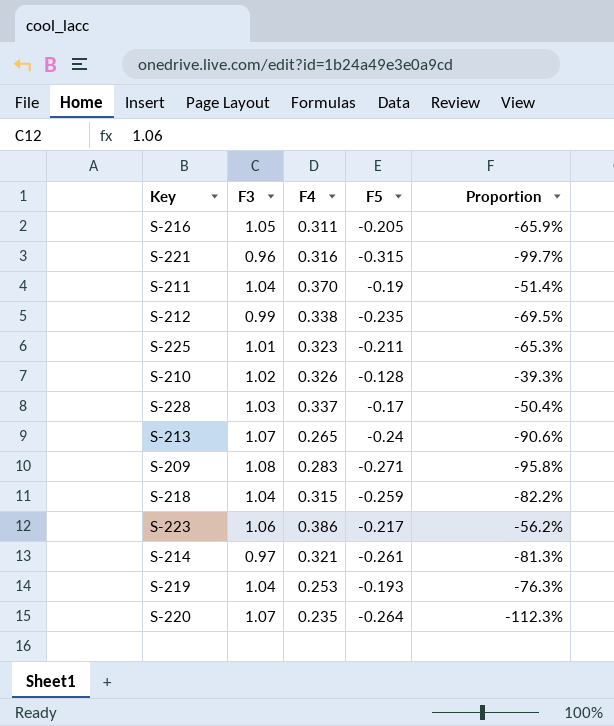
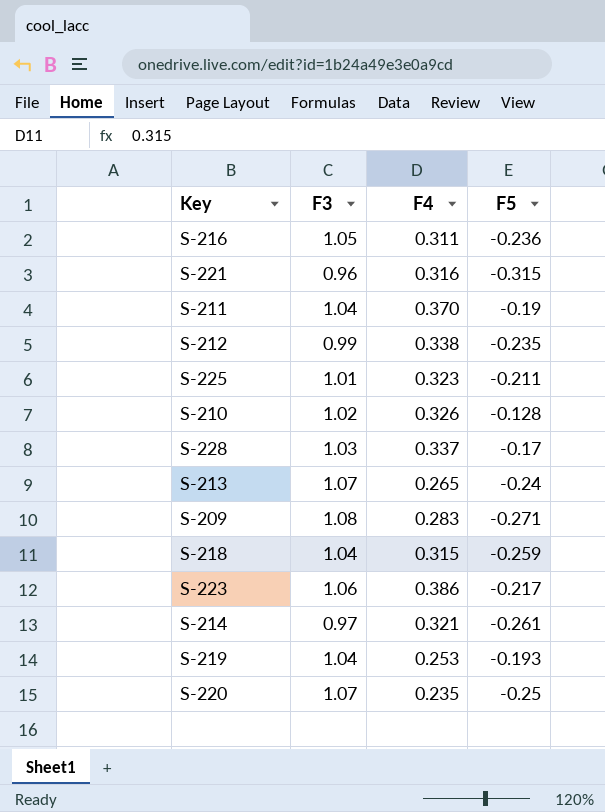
column Proportion | formula: [F5] / [F4] -> none
S-216 | F5: -0.205 -> -0.236
S-220 | F5: -0.264 -> -0.25

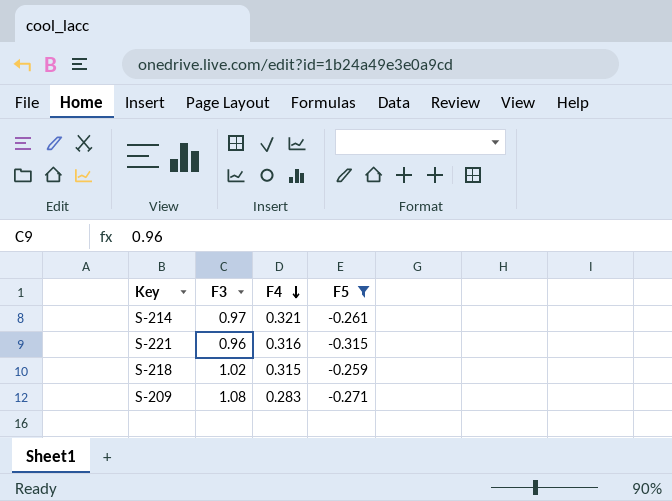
filter: none -> F5 <= -0.259
row order: none -> F4 descending
S-218 | F3: 1.04 -> 1.02

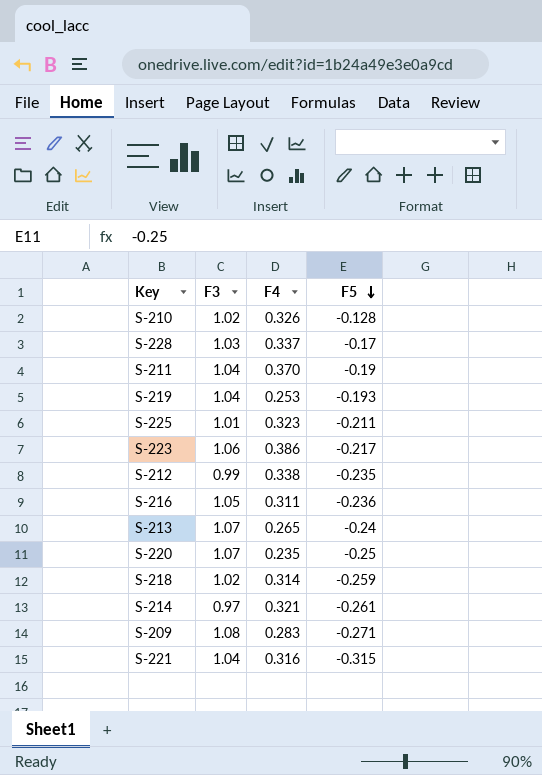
filter: F5 <= -0.259 -> none
row order: F4 descending -> F5 descending
S-218 | F4: 0.315 -> 0.314
S-221 | F3: 0.96 -> 1.04

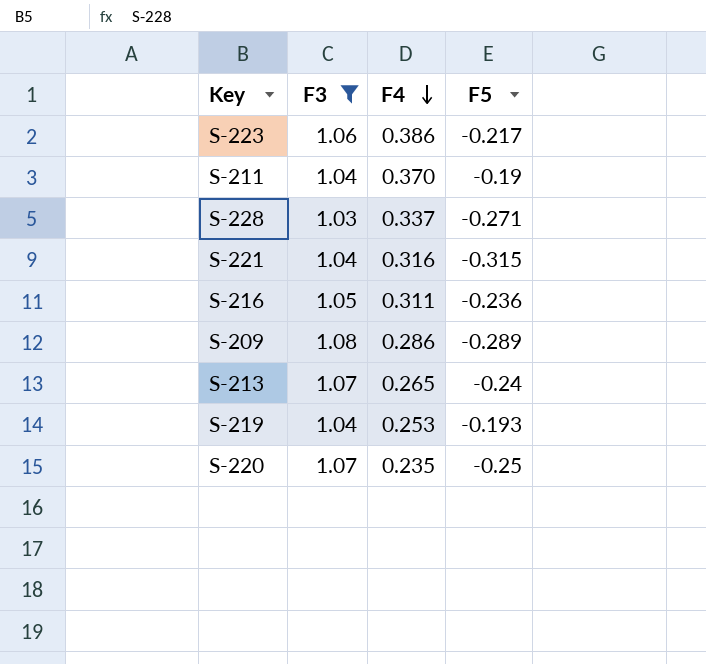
filter: none -> F3 >= 1.03
row order: F5 descending -> F4 descending
S-228 | F5: -0.17 -> -0.271
S-209 | F4: 0.283 -> 0.286
S-209 | F5: -0.271 -> -0.289

